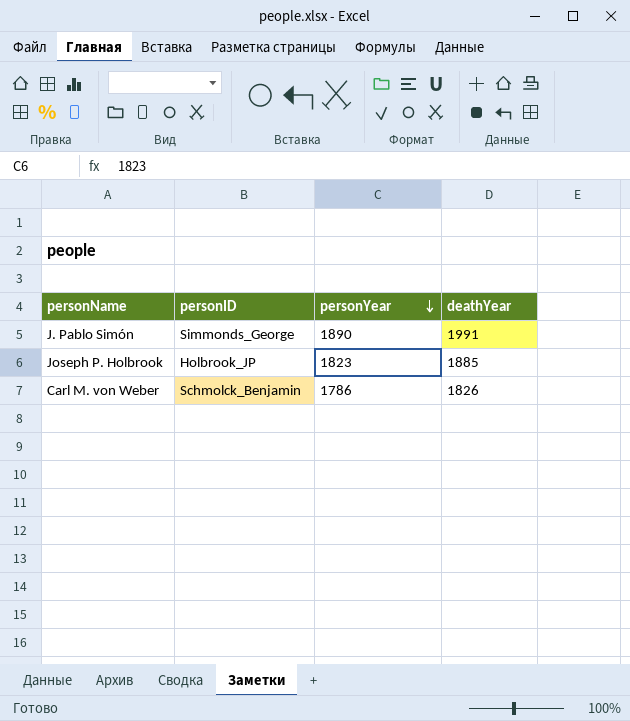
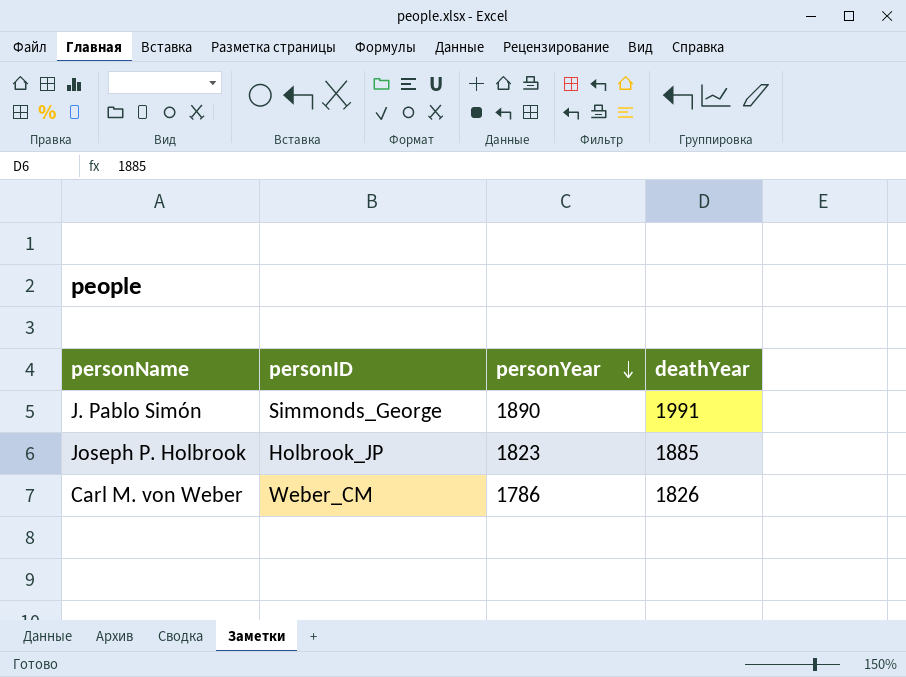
Carl M. von Weber | personID: Schmolck_Benjamin -> Weber_CM

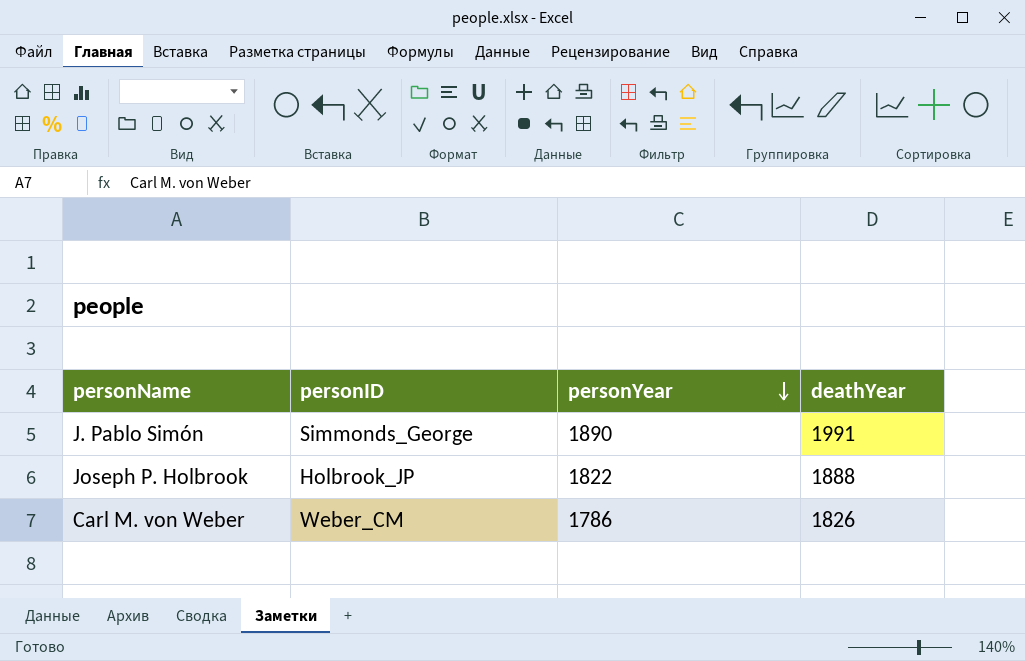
Joseph P. Holbrook | personYear: 1823 -> 1822
Joseph P. Holbrook | deathYear: 1885 -> 1888

